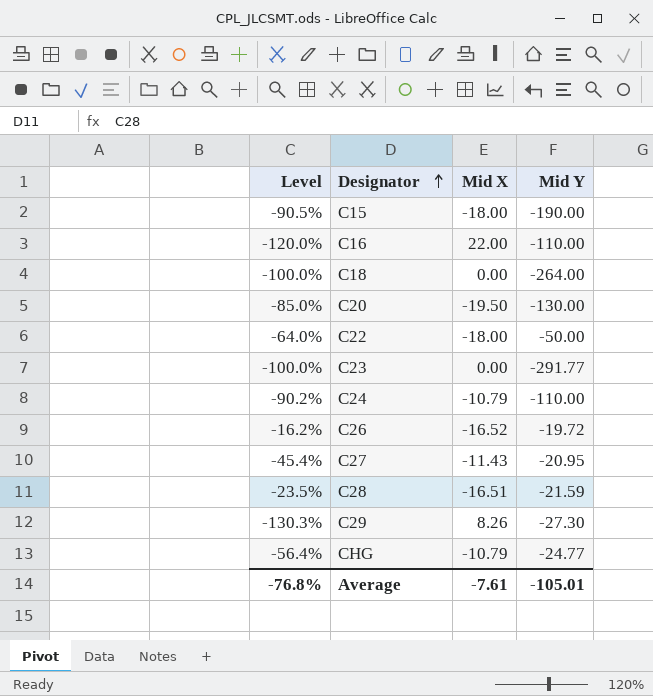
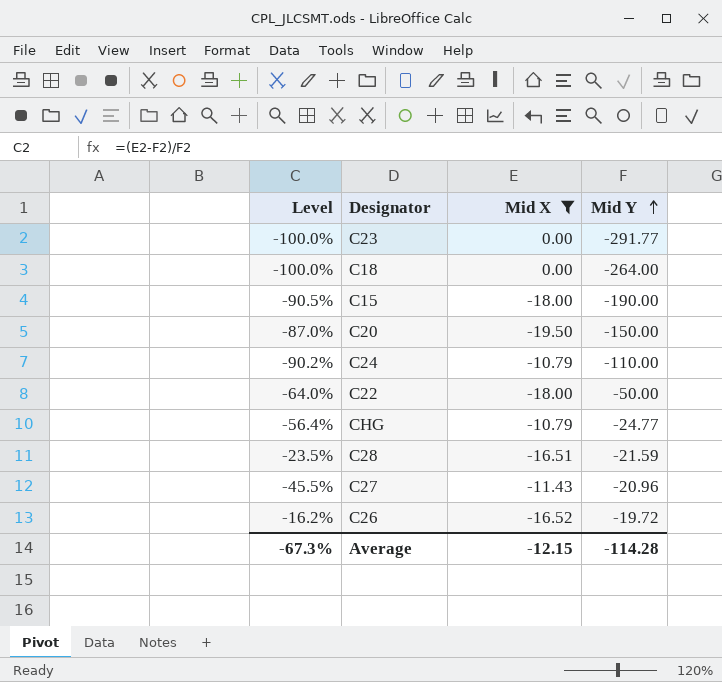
filter: none -> Mid X <= 0.00
row order: Designator ascending -> Mid Y ascending
C20 | Level: -85.0% -> -87.0%
C20 | Mid Y: -130.00 -> -150.00
C27 | Level: -45.4% -> -45.5%
C27 | Mid Y: -20.95 -> -20.96
Average | Level: -76.8% -> -67.3%
Average | Mid X: -7.61 -> -12.15
Average | Mid Y: -105.01 -> -114.28

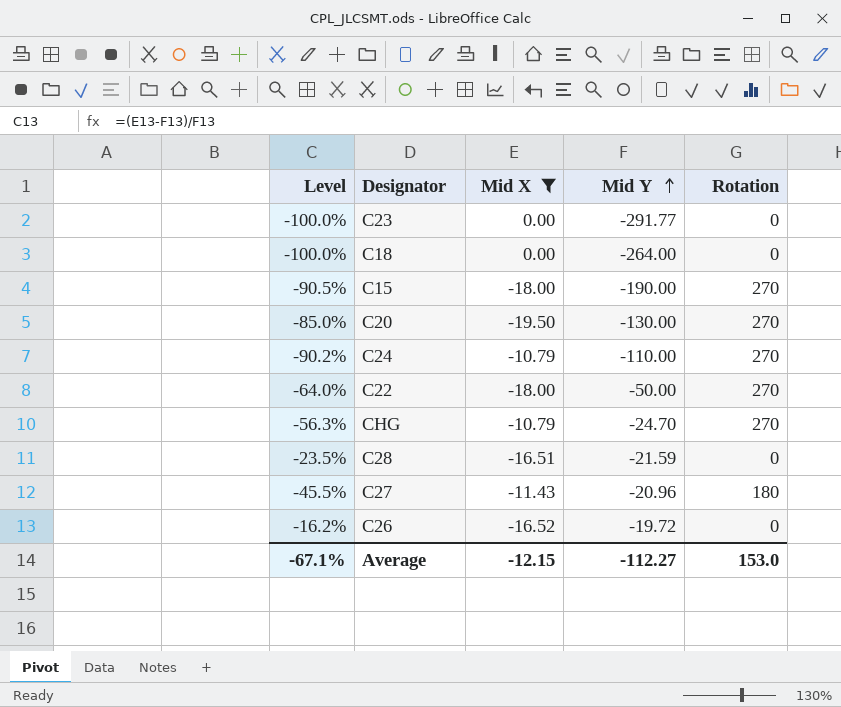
column Rotation | position: none -> 5
C20 | Level: -87.0% -> -85.0%
C20 | Mid Y: -150.00 -> -130.00
CHG | Level: -56.4% -> -56.3%
CHG | Mid Y: -24.77 -> -24.70
Average | Level: -67.3% -> -67.1%
Average | Mid Y: -114.28 -> -112.27

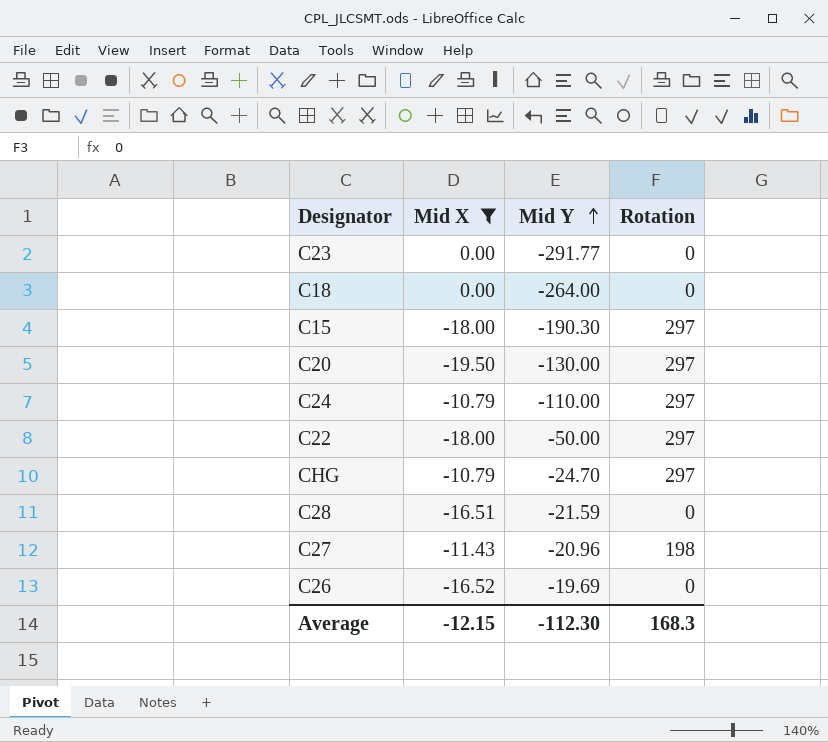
column Level | formula: ([Mid X] - [Mid Y]) / [Mid Y] -> none
C15 | Mid Y: -190.00 -> -190.30
C15 | Rotation: 270 -> 297
C20 | Rotation: 270 -> 297
C24 | Rotation: 270 -> 297
C22 | Rotation: 270 -> 297
CHG | Rotation: 270 -> 297
C27 | Rotation: 180 -> 198
C26 | Mid Y: -19.72 -> -19.69
Average | Mid Y: -112.27 -> -112.30
Average | Rotation: 153.0 -> 168.3

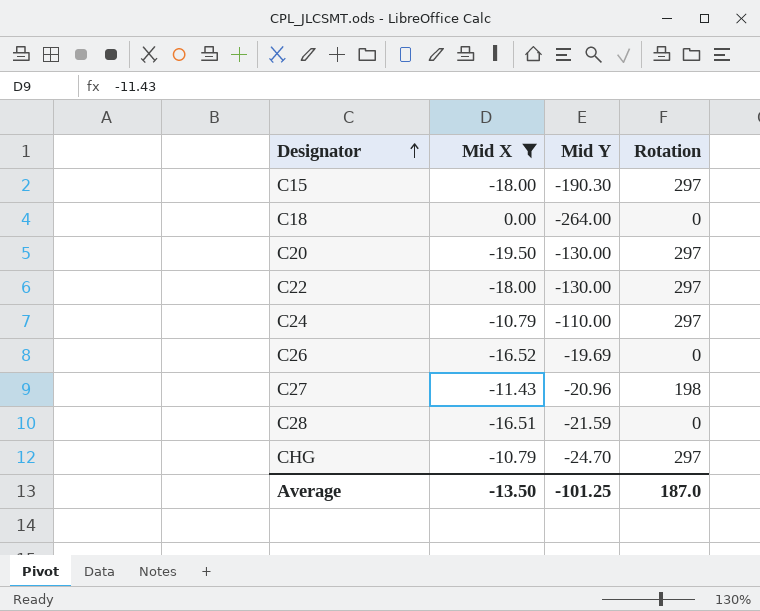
row order: Mid Y ascending -> Designator ascending
row C23: 0.00 | -291.77 | 0 -> none
C22 | Mid Y: -50.00 -> -130.00
Average | Mid X: -12.15 -> -13.50
Average | Mid Y: -112.30 -> -101.25
Average | Rotation: 168.3 -> 187.0

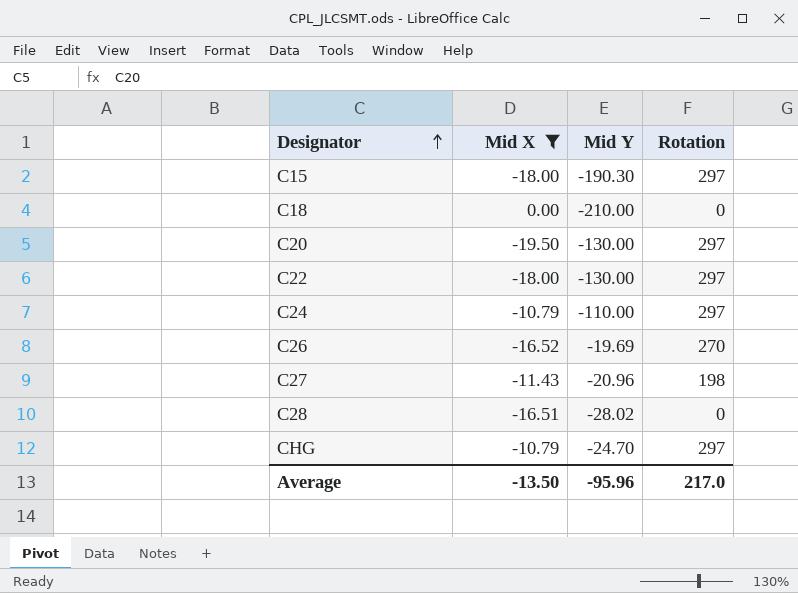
C18 | Mid Y: -264.00 -> -210.00
C26 | Rotation: 0 -> 270
C28 | Mid Y: -21.59 -> -28.02
Average | Mid Y: -101.25 -> -95.96
Average | Rotation: 187.0 -> 217.0

